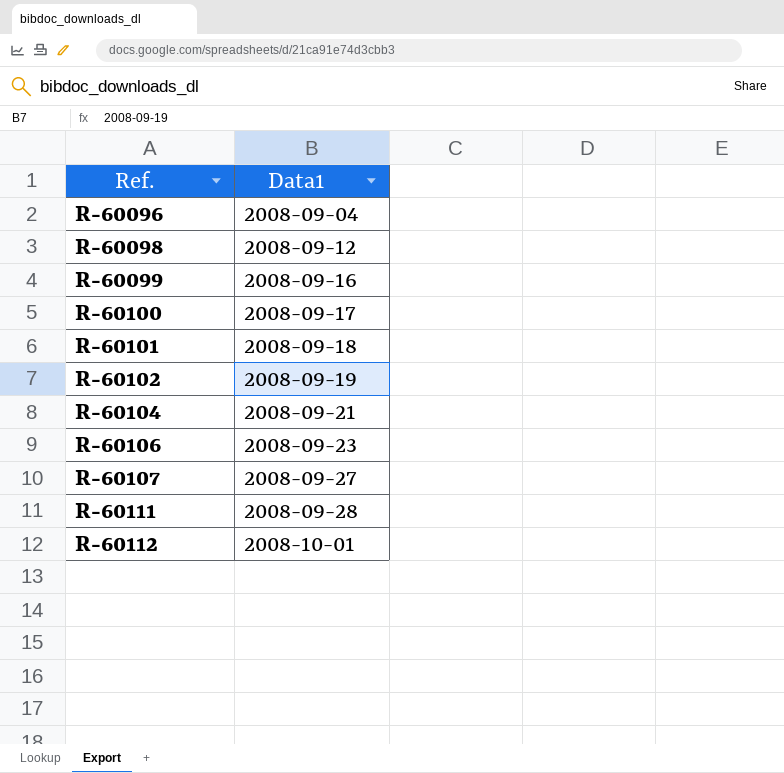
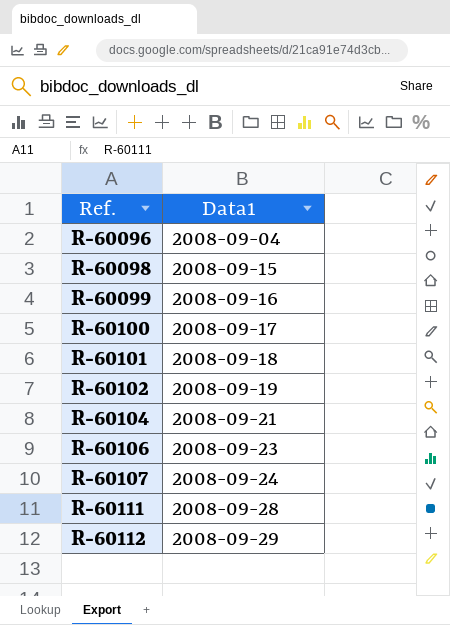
R-60098 | Data1: 2008-09-12 -> 2008-09-15
R-60107 | Data1: 2008-09-27 -> 2008-09-24
R-60112 | Data1: 2008-10-01 -> 2008-09-29

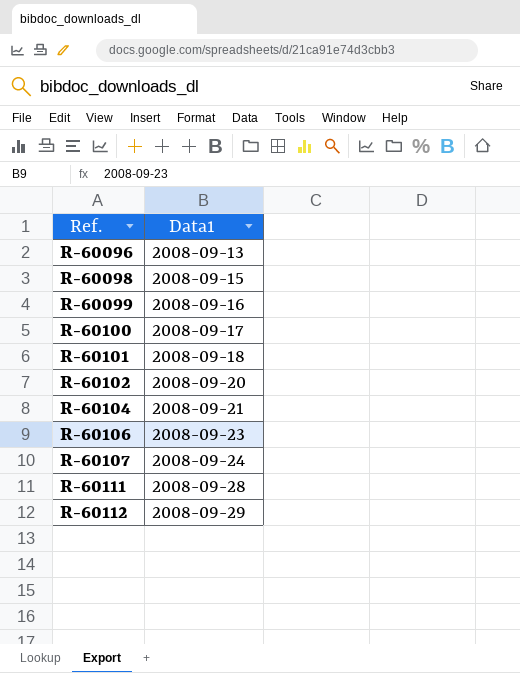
R-60096 | Data1: 2008-09-04 -> 2008-09-13
R-60102 | Data1: 2008-09-19 -> 2008-09-20

